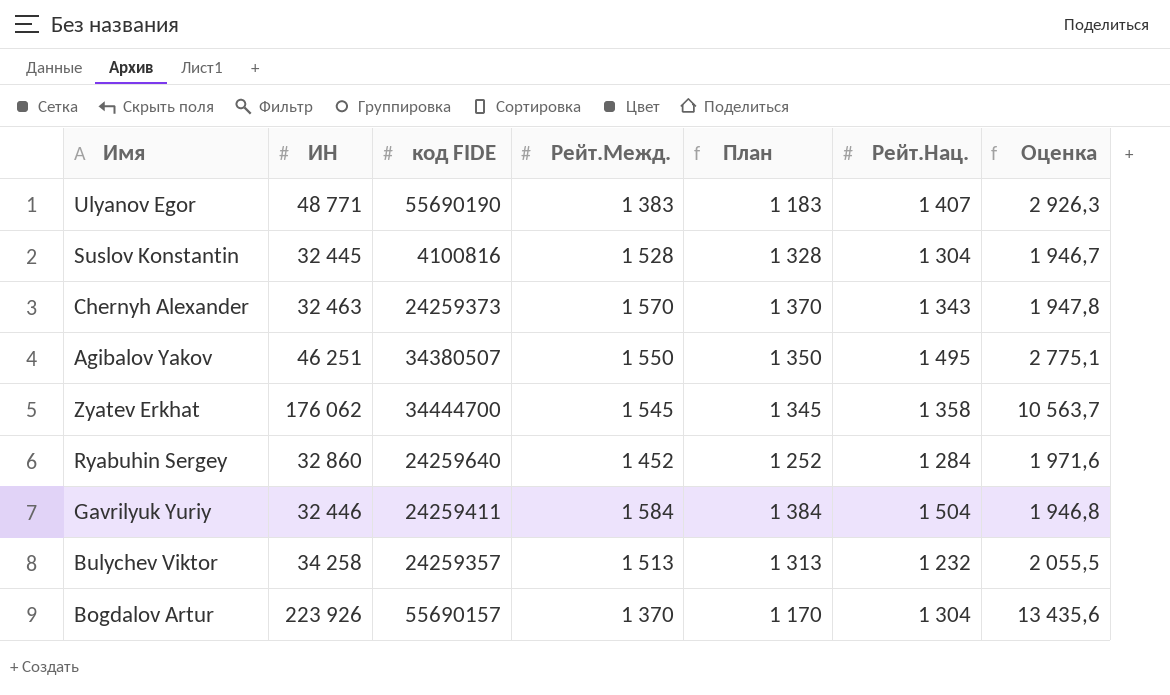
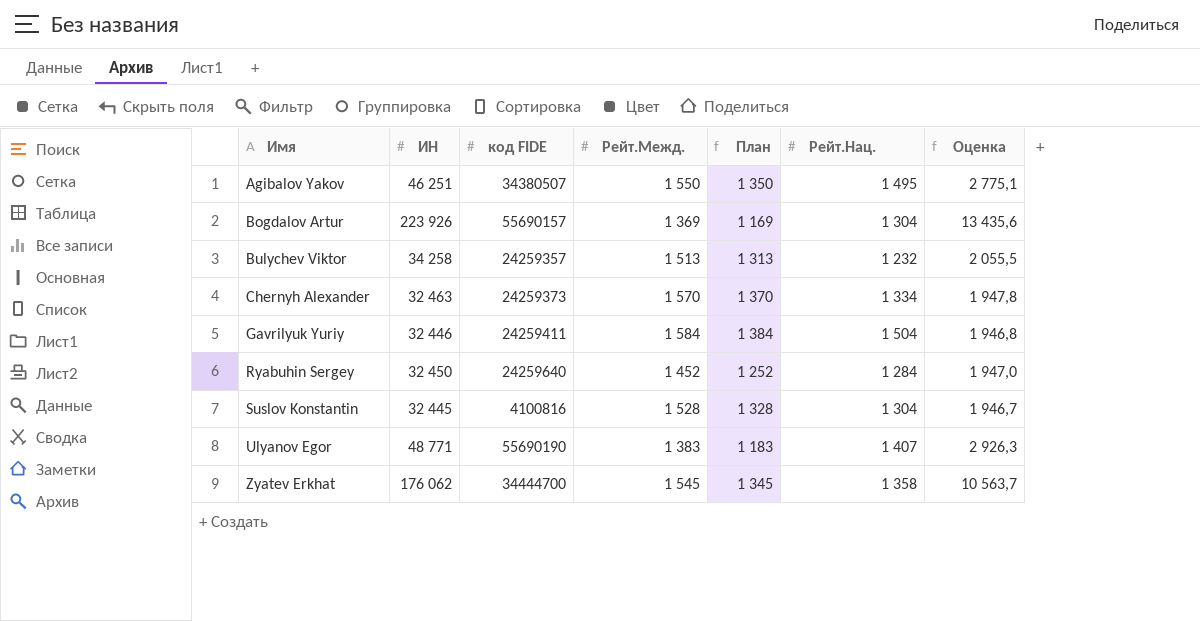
row order: none -> Имя ascending
Bogdalov Artur | Рейт.Межд.: 1 370 -> 1 369
Bogdalov Artur | План: 1 170 -> 1 169
Chernyh Alexander | Рейт.Нац.: 1 343 -> 1 334
Ryabuhin Sergey | ИН: 32 860 -> 32 450
Ryabuhin Sergey | Оценка: 1 971,6 -> 1 947,0

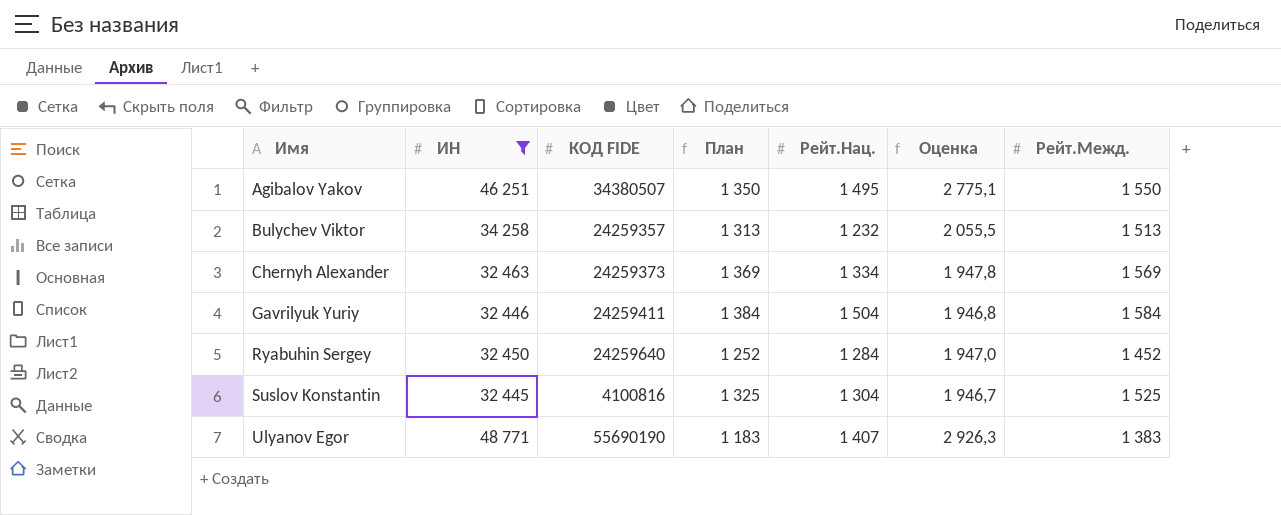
filter: none -> ИН <= 48 771
column name: код FIDE -> КОД FIDE
column Рейт.Межд. | position: 4 -> 7
Chernyh Alexander | План: 1 370 -> 1 369
Chernyh Alexander | Рейт.Межд.: 1 570 -> 1 569
Suslov Konstantin | План: 1 328 -> 1 325
Suslov Konstantin | Рейт.Межд.: 1 528 -> 1 525

